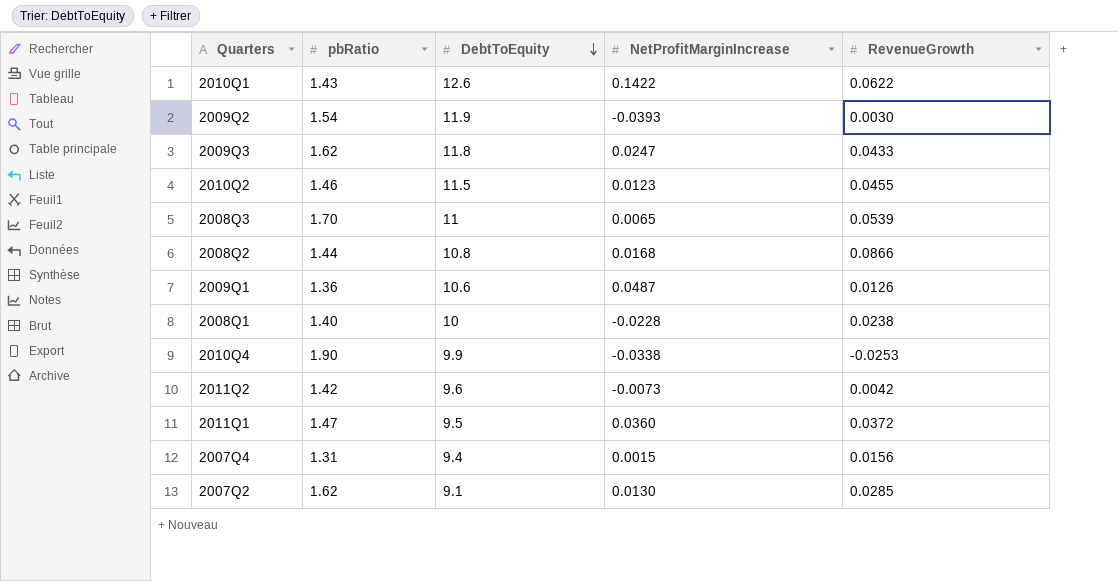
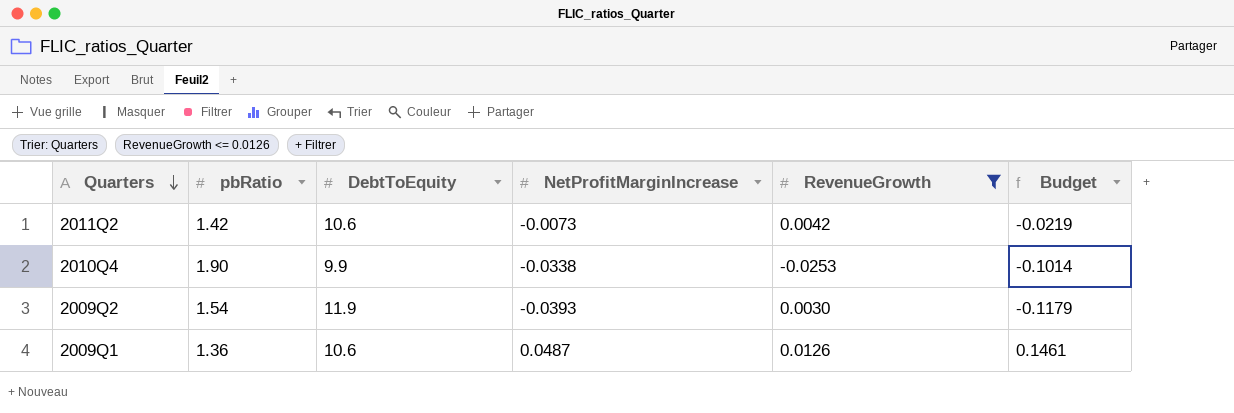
filter: none -> RevenueGrowth <= 0.0126
row order: DebtToEquity descending -> Quarters descending
column Budget | formula: none -> [NetProfitMarginIncrease] * 3
2011Q2 | DebtToEquity: 9.6 -> 10.6

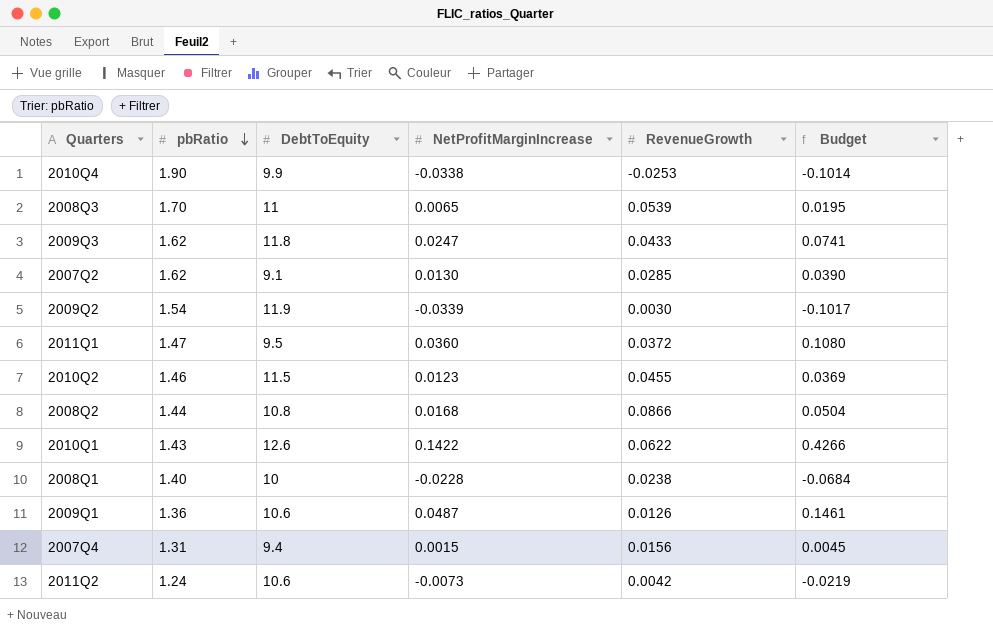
filter: RevenueGrowth <= 0.0126 -> none
row order: Quarters descending -> pbRatio descending
2009Q2 | NetProfitMarginIncrease: -0.0393 -> -0.0339
2009Q2 | Budget: -0.1179 -> -0.1017
2011Q2 | pbRatio: 1.42 -> 1.24

